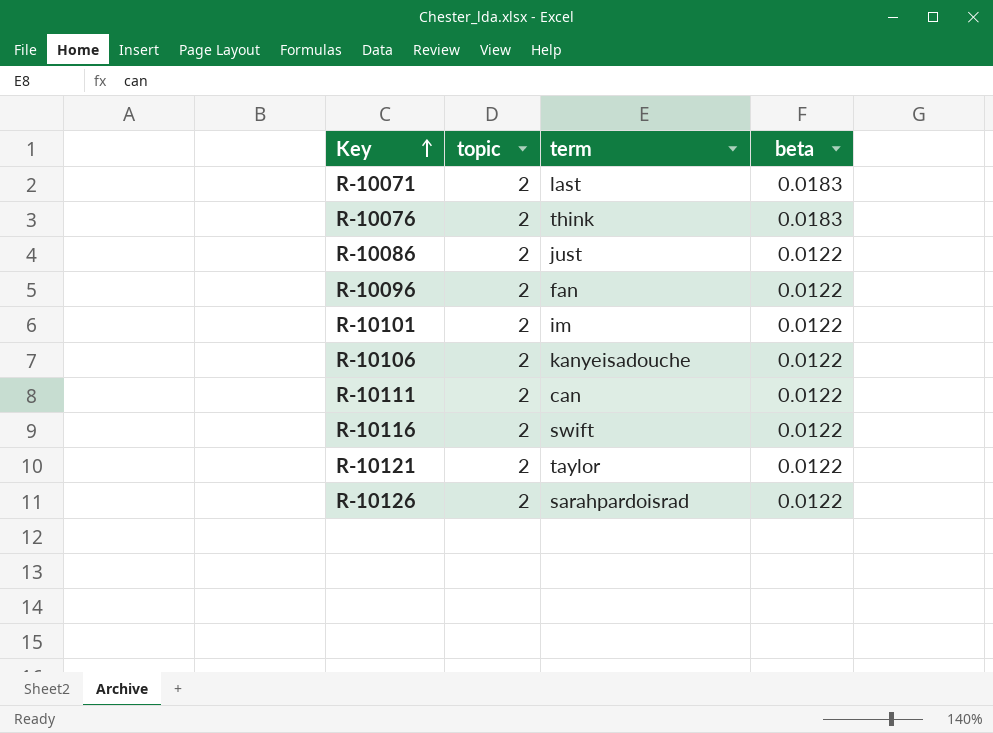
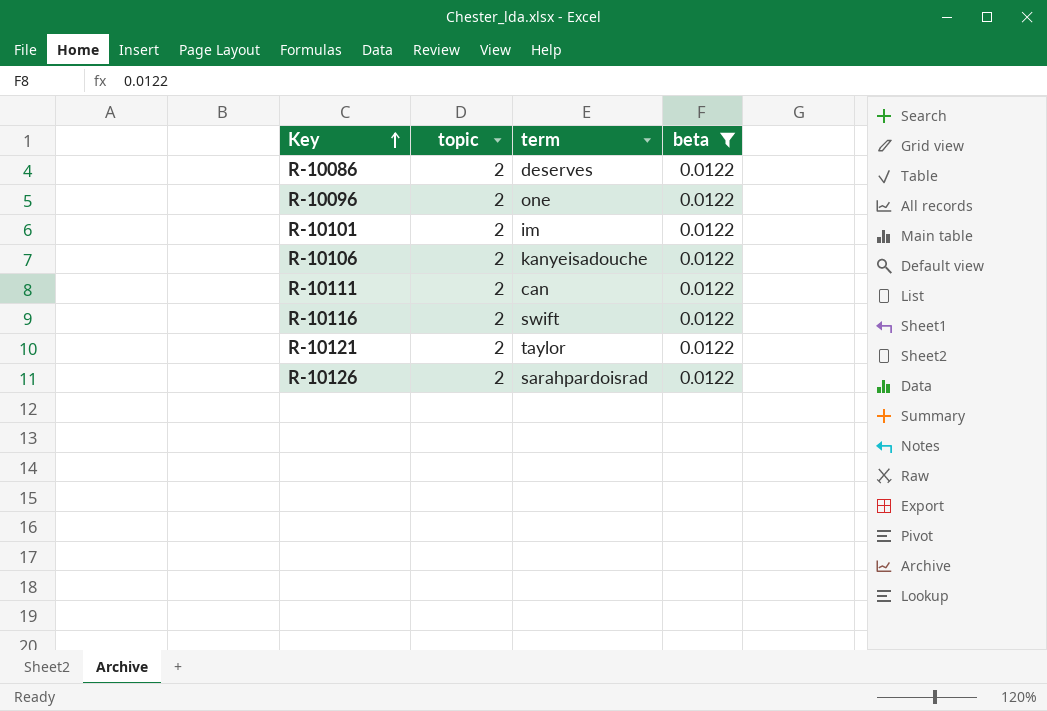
filter: none -> beta = 0.0122
R-10086 | term: just -> deserves
R-10096 | term: fan -> one

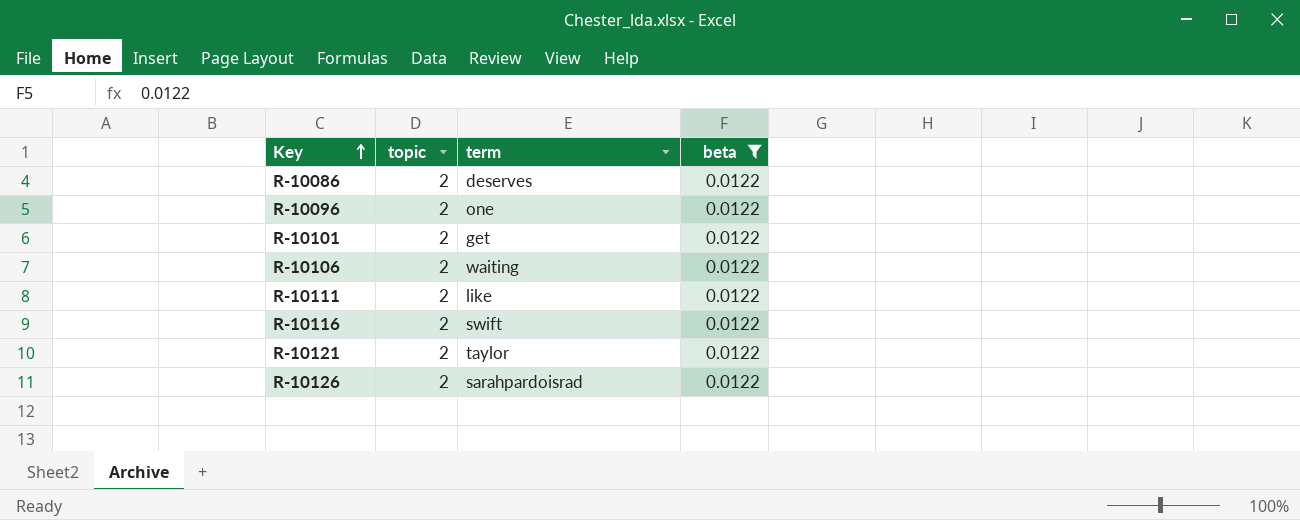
R-10101 | term: im -> get
R-10106 | term: kanyeisadouche -> waiting
R-10111 | term: can -> like

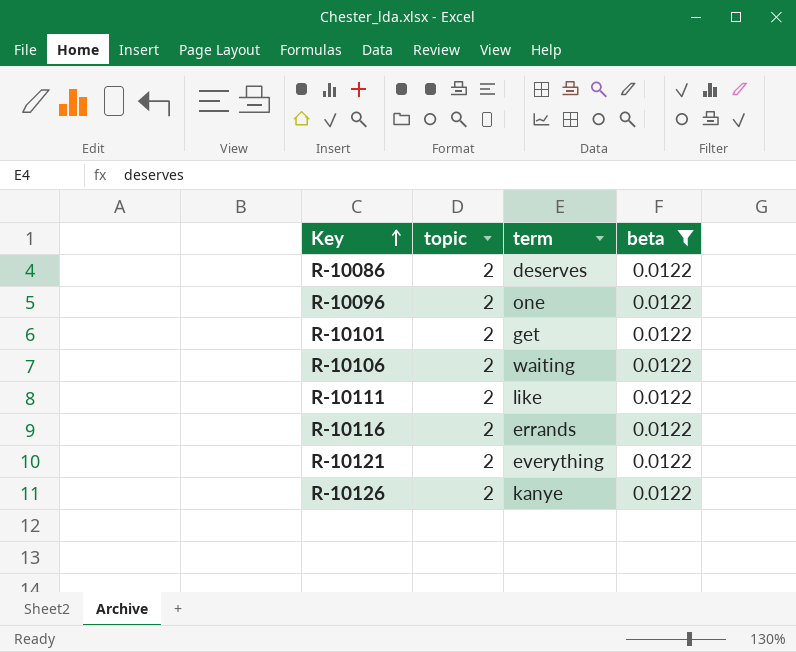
R-10116 | term: swift -> errands
R-10121 | term: taylor -> everything
R-10126 | term: sarahpardoisrad -> kanye

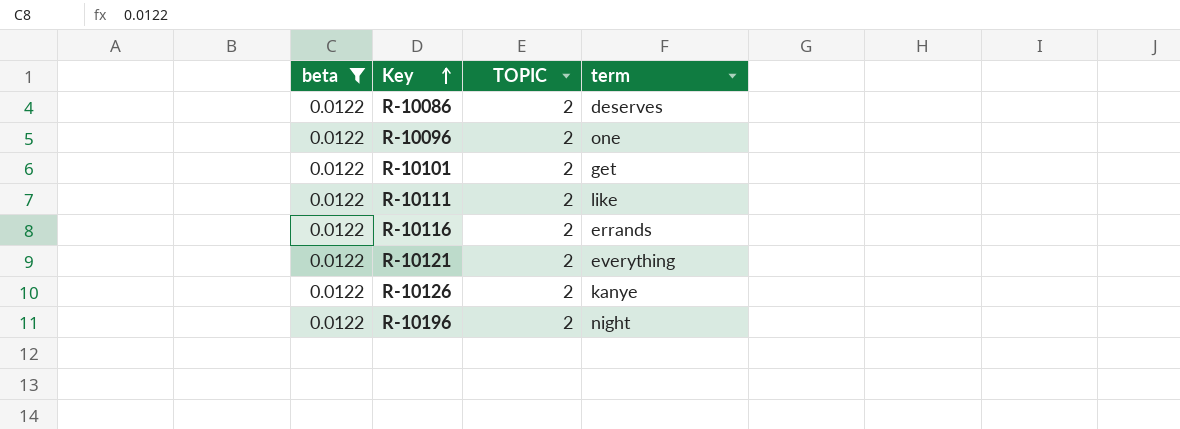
column beta | position: 4 -> 1
column name: topic -> TOPIC
row R-10106: 2 | waiting | 0.0122 -> none
row R-10196: none -> 0.0122 | 2 | night

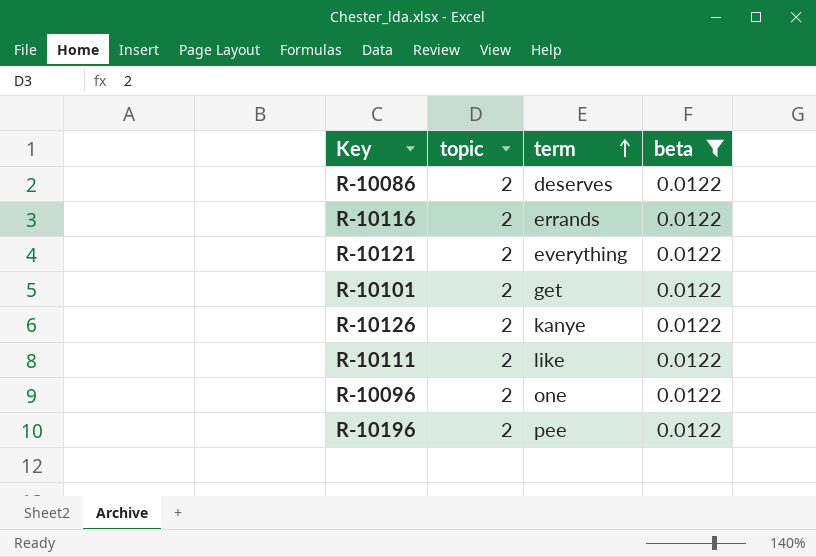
row order: Key ascending -> term ascending
column name: TOPIC -> topic
column beta | position: 1 -> 4
R-10196 | term: night -> pee

